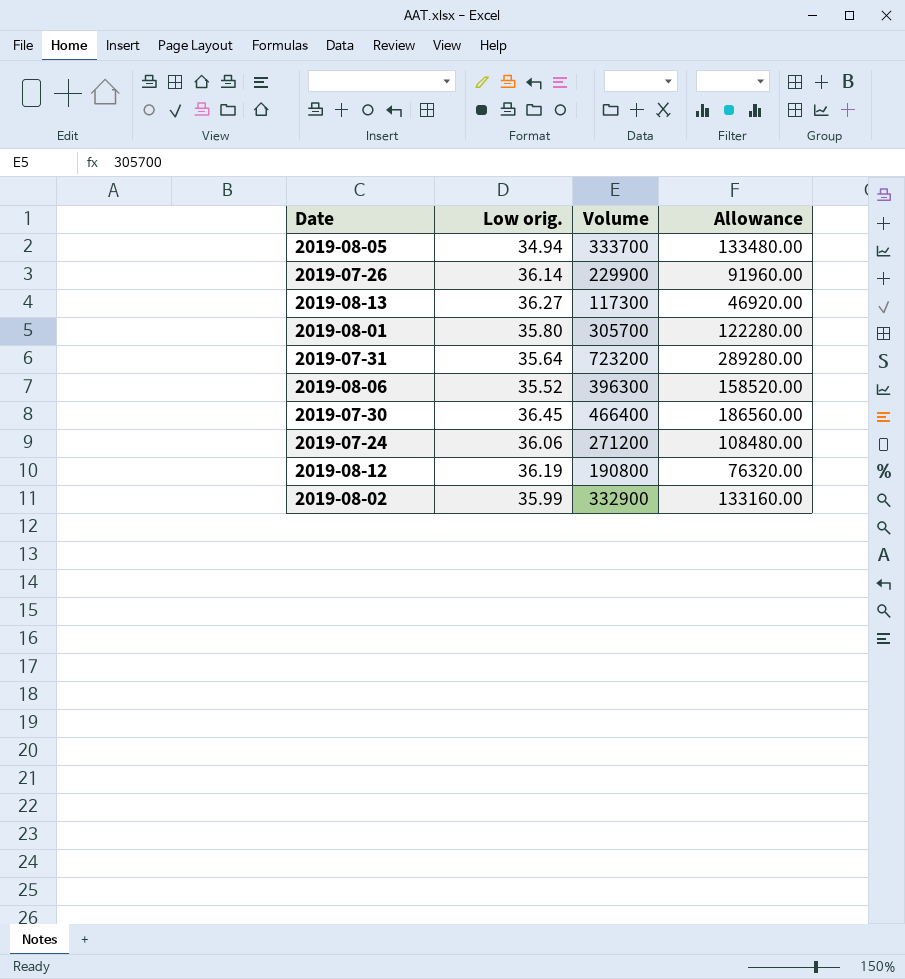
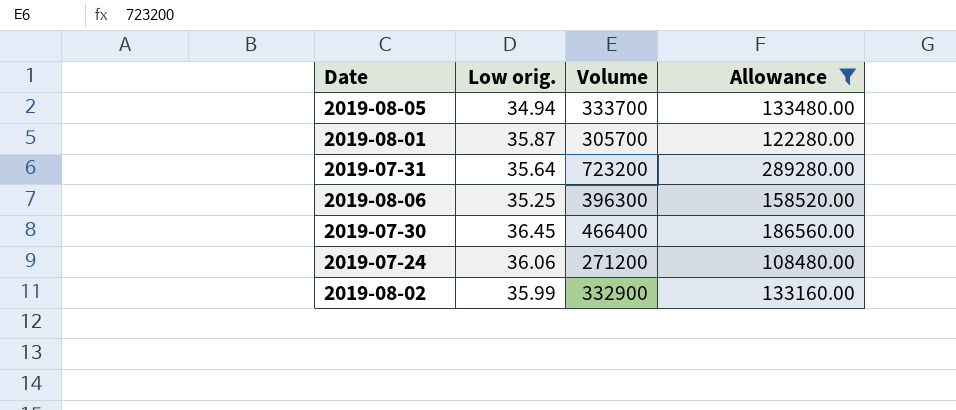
filter: none -> Allowance >= 108480.00
2019-08-01 | Low orig.: 35.80 -> 35.87
2019-08-06 | Low orig.: 35.52 -> 35.25

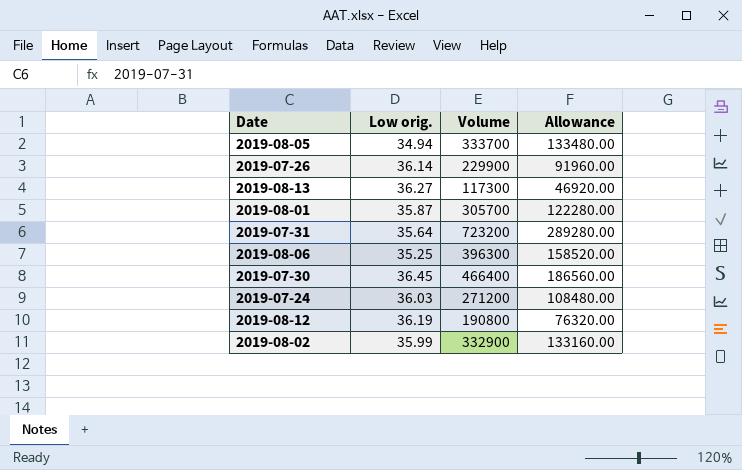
filter: Allowance >= 108480.00 -> none
2019-07-24 | Low orig.: 36.06 -> 36.03

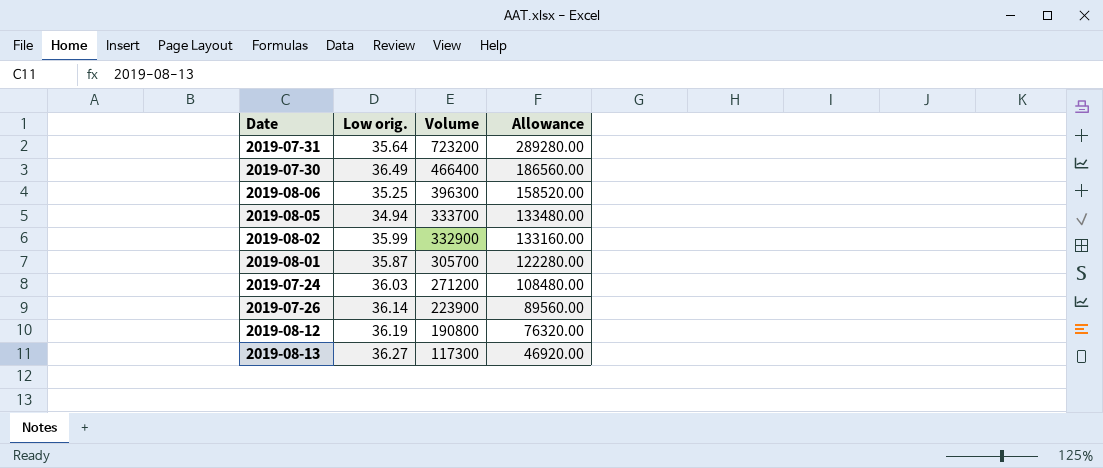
row order: none -> Volume descending
2019-07-30 | Low orig.: 36.45 -> 36.49
2019-07-26 | Volume: 229900 -> 223900
2019-07-26 | Allowance: 91960.00 -> 89560.00

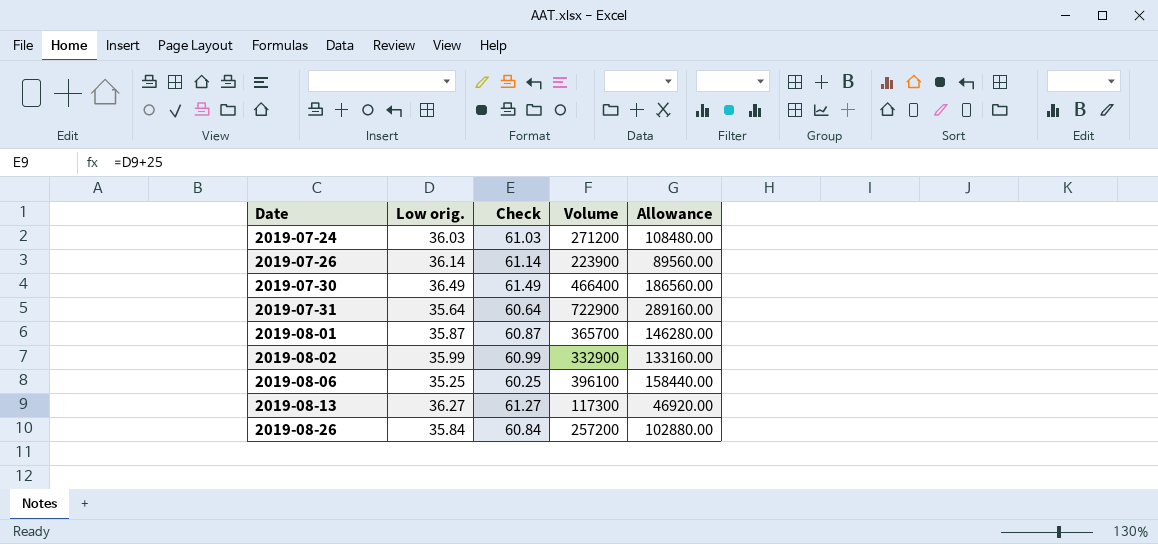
row order: Volume descending -> Date ascending
column Check | formula: none -> [Low orig.] + 25
row 2019-08-05: 34.94 | 333700 | 133480.00 -> none
row 2019-08-12: 36.19 | 190800 | 76320.00 -> none
2019-07-31 | Volume: 723200 -> 722900
2019-07-31 | Allowance: 289280.00 -> 289160.00
2019-08-01 | Volume: 305700 -> 365700
2019-08-01 | Allowance: 122280.00 -> 146280.00
2019-08-06 | Volume: 396300 -> 396100
2019-08-06 | Allowance: 158520.00 -> 158440.00
row 2019-08-26: none -> 35.84 | 60.84 | 257200 | 102880.00

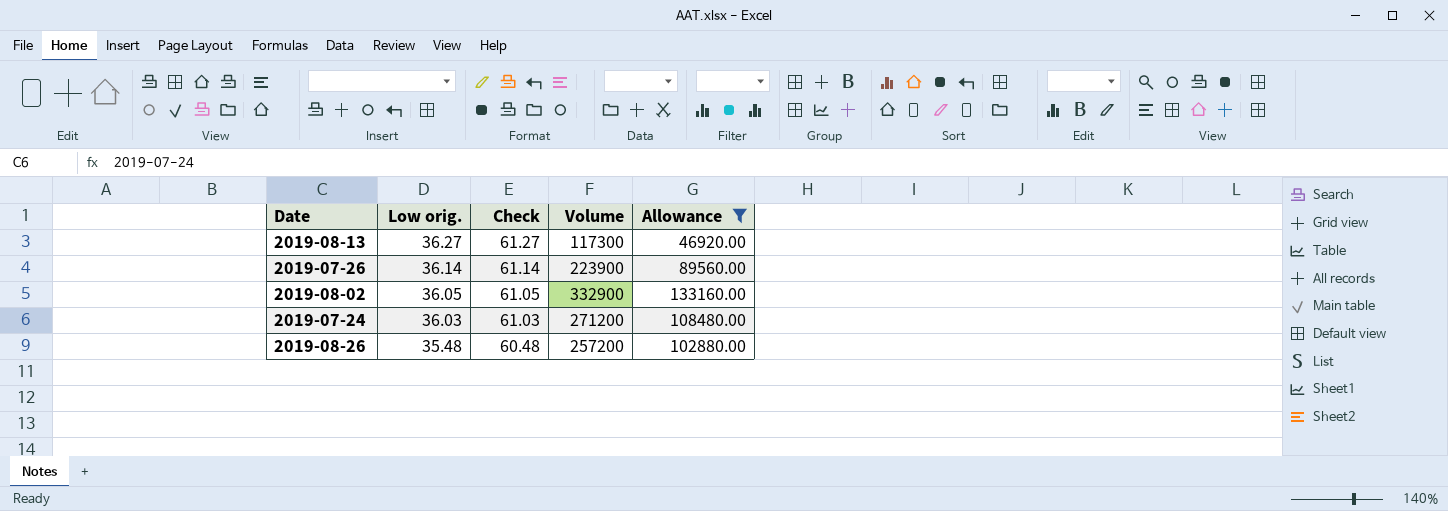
filter: none -> Allowance <= 133160.00
row order: Date ascending -> Low orig. descending
2019-08-02 | Low orig.: 35.99 -> 36.05
2019-08-02 | Check: 60.99 -> 61.05
2019-08-26 | Low orig.: 35.84 -> 35.48
2019-08-26 | Check: 60.84 -> 60.48

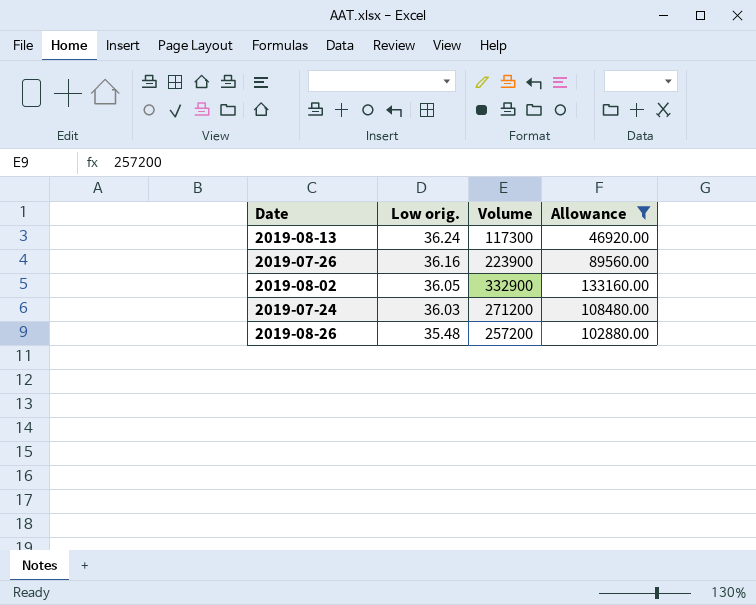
column Check | formula: [Low orig.] + 25 -> none
2019-08-13 | Low orig.: 36.27 -> 36.24
2019-07-26 | Low orig.: 36.14 -> 36.16

